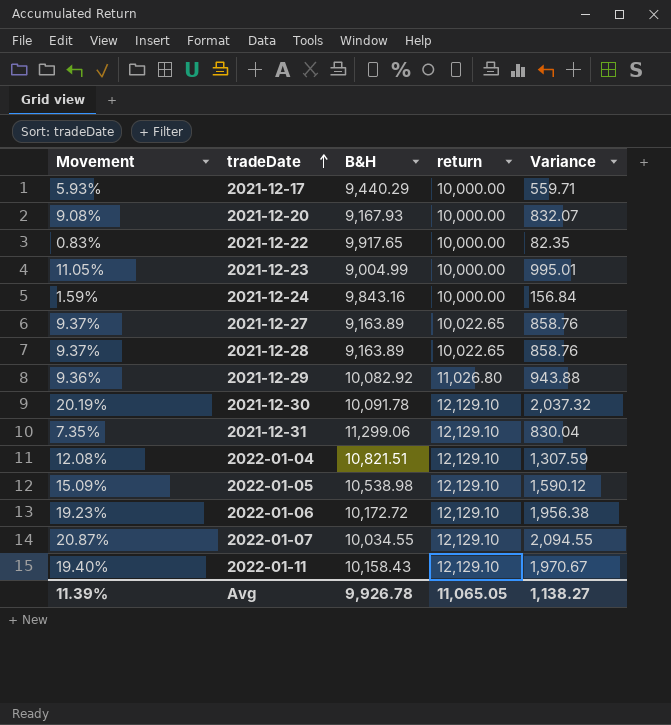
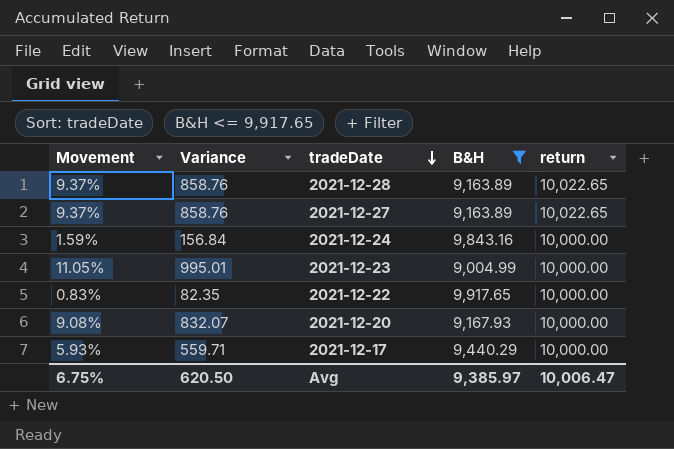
filter: none -> B&H <= 9,917.65
row order: tradeDate ascending -> tradeDate descending
column Variance | position: 5 -> 2
Avg | Movement: 11.39% -> 6.75%
Avg | Variance: 1,138.27 -> 620.50
Avg | B&H: 9,926.78 -> 9,385.97
Avg | return: 11,065.05 -> 10,006.47

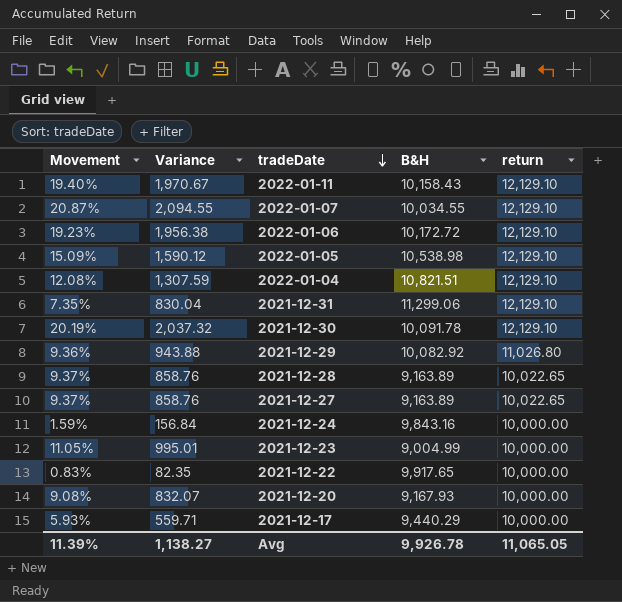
filter: B&H <= 9,917.65 -> none
Avg | Movement: 6.75% -> 11.39%
Avg | Variance: 620.50 -> 1,138.27
Avg | B&H: 9,385.97 -> 9,926.78
Avg | return: 10,006.47 -> 11,065.05

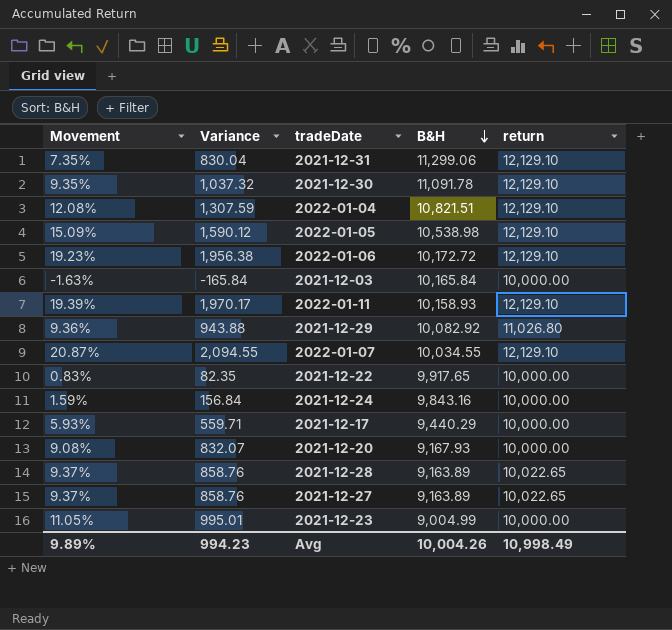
row order: tradeDate descending -> B&H descending
2021-12-30 | Movement: 20.19% -> 9.35%
2021-12-30 | Variance: 2,037.32 -> 1,037.32
2021-12-30 | B&H: 10,091.78 -> 11,091.78
row 2021-12-03: none -> -1.63% | -165.84 | 10,165.84 | 10,000.00
2022-01-11 | Movement: 19.40% -> 19.39%
2022-01-11 | Variance: 1,970.67 -> 1,970.17
2022-01-11 | B&H: 10,158.43 -> 10,158.93
Avg | Movement: 11.39% -> 9.89%
Avg | Variance: 1,138.27 -> 994.23
Avg | B&H: 9,926.78 -> 10,004.26
Avg | return: 11,065.05 -> 10,998.49

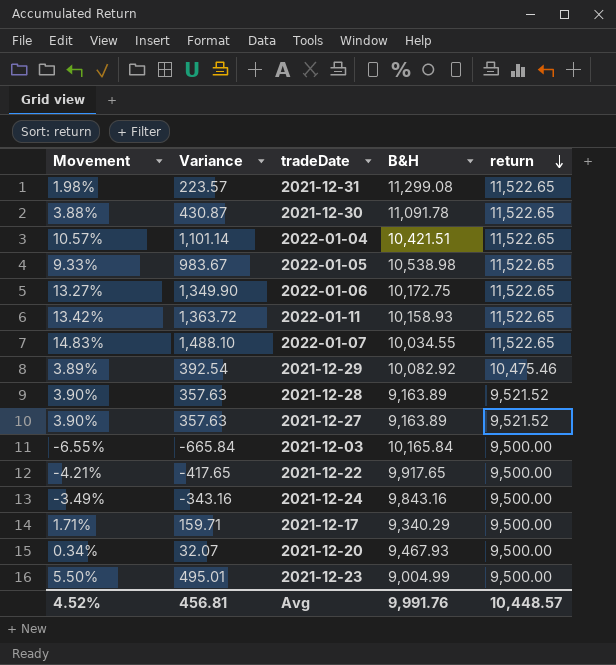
row order: B&H descending -> return descending
2021-12-31 | Movement: 7.35% -> 1.98%
2021-12-31 | Variance: 830.04 -> 223.57
2021-12-31 | B&H: 11,299.06 -> 11,299.08
2021-12-31 | return: 12,129.10 -> 11,522.65
2021-12-30 | Movement: 9.35% -> 3.88%
2021-12-30 | Variance: 1,037.32 -> 430.87
2021-12-30 | return: 12,129.10 -> 11,522.65
2022-01-04 | Movement: 12.08% -> 10.57%
2022-01-04 | Variance: 1,307.59 -> 1,101.14
2022-01-04 | B&H: 10,821.51 -> 10,421.51
2022-01-04 | return: 12,129.10 -> 11,522.65
2022-01-05 | Movement: 15.09% -> 9.33%
2022-01-05 | Variance: 1,590.12 -> 983.67
2022-01-05 | return: 12,129.10 -> 11,522.65
2022-01-06 | Movement: 19.23% -> 13.27%
2022-01-06 | Variance: 1,956.38 -> 1,349.90
2022-01-06 | B&H: 10,172.72 -> 10,172.75
2022-01-06 | return: 12,129.10 -> 11,522.65
2022-01-11 | Movement: 19.39% -> 13.42%
2022-01-11 | Variance: 1,970.17 -> 1,363.72
2022-01-11 | return: 12,129.10 -> 11,522.65
2022-01-07 | Movement: 20.87% -> 14.83%
2022-01-07 | Variance: 2,094.55 -> 1,488.10
2022-01-07 | return: 12,129.10 -> 11,522.65
2021-12-29 | Movement: 9.36% -> 3.89%
2021-12-29 | Variance: 943.88 -> 392.54
2021-12-29 | return: 11,026.80 -> 10,475.46
2021-12-28 | Movement: 9.37% -> 3.90%
2021-12-28 | Variance: 858.76 -> 357.63
2021-12-28 | return: 10,022.65 -> 9,521.52
2021-12-27 | Movement: 9.37% -> 3.90%
2021-12-27 | Variance: 858.76 -> 357.63
2021-12-27 | return: 10,022.65 -> 9,521.52
2021-12-03 | Movement: -1.63% -> -6.55%
2021-12-03 | Variance: -165.84 -> -665.84
2021-12-03 | return: 10,000.00 -> 9,500.00
2021-12-22 | Movement: 0.83% -> -4.21%
2021-12-22 | Variance: 82.35 -> -417.65
2021-12-22 | return: 10,000.00 -> 9,500.00
2021-12-24 | Movement: 1.59% -> -3.49%
2021-12-24 | Variance: 156.84 -> -343.16
2021-12-24 | return: 10,000.00 -> 9,500.00
2021-12-17 | Movement: 5.93% -> 1.71%
2021-12-17 | Variance: 559.71 -> 159.71
2021-12-17 | B&H: 9,440.29 -> 9,340.29
2021-12-17 | return: 10,000.00 -> 9,500.00
2021-12-20 | Movement: 9.08% -> 0.34%
2021-12-20 | Variance: 832.07 -> 32.07
2021-12-20 | B&H: 9,167.93 -> 9,467.93
2021-12-20 | return: 10,000.00 -> 9,500.00
2021-12-23 | Movement: 11.05% -> 5.50%
2021-12-23 | Variance: 995.01 -> 495.01
2021-12-23 | return: 10,000.00 -> 9,500.00
Avg | Movement: 9.89% -> 4.52%
Avg | Variance: 994.23 -> 456.81
Avg | B&H: 10,004.26 -> 9,991.76
Avg | return: 10,998.49 -> 10,448.57

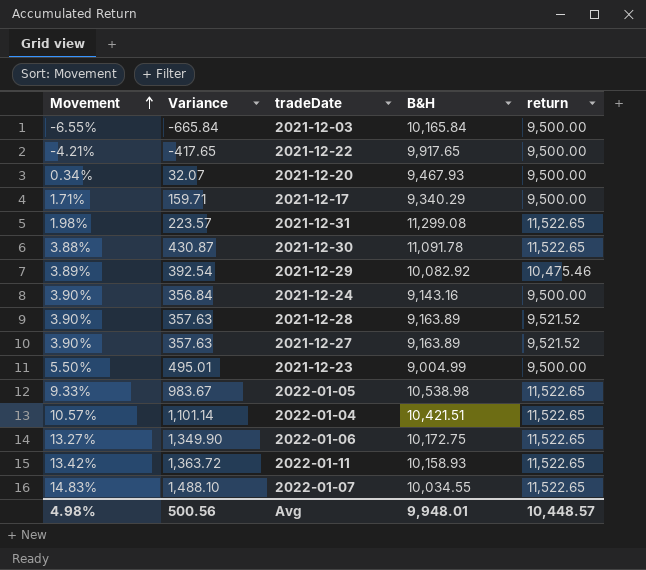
row order: return descending -> Movement ascending
2021-12-24 | Movement: -3.49% -> 3.90%
2021-12-24 | Variance: -343.16 -> 356.84
2021-12-24 | B&H: 9,843.16 -> 9,143.16
Avg | Movement: 4.52% -> 4.98%
Avg | Variance: 456.81 -> 500.56
Avg | B&H: 9,991.76 -> 9,948.01

